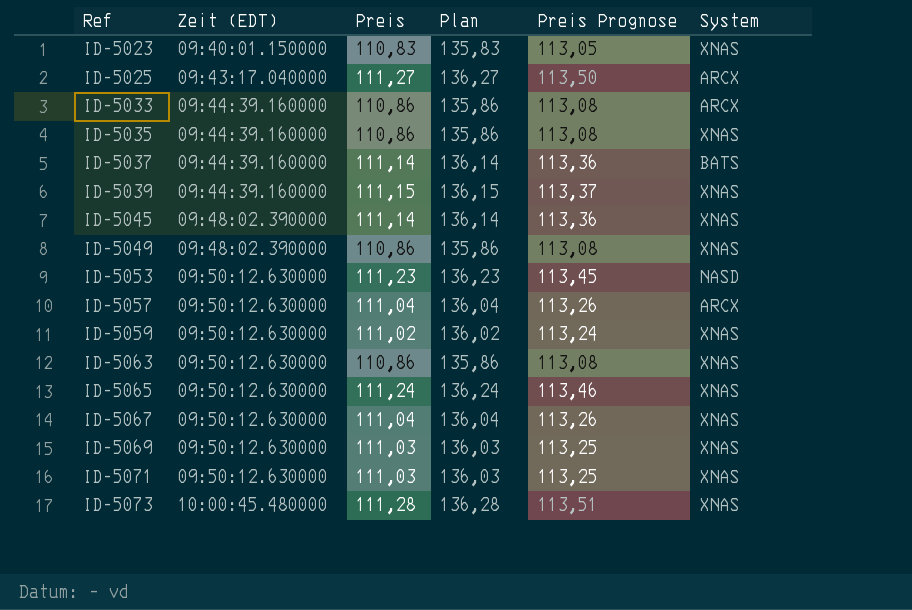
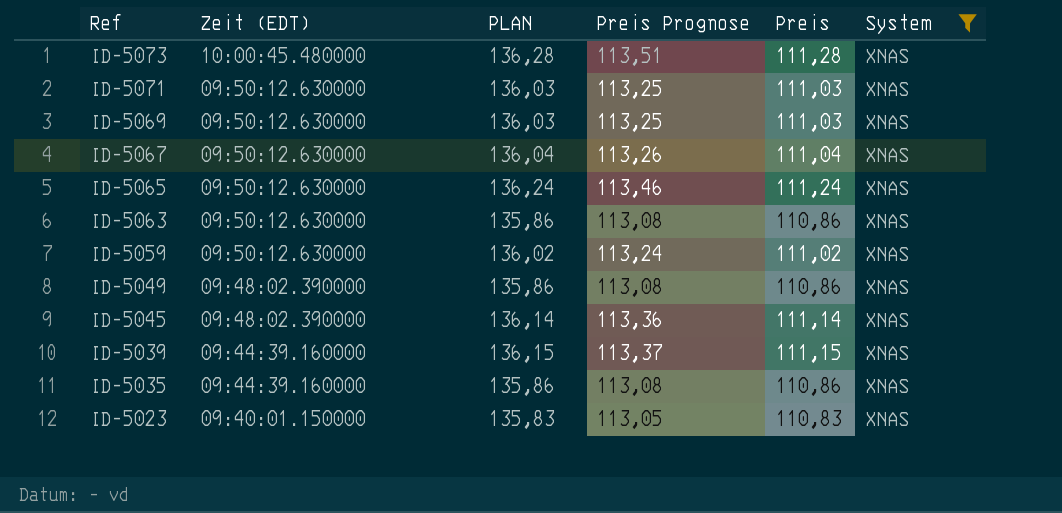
filter: none -> System = XNAS
row order: Ref ascending -> Ref descending
column name: Plan -> PLAN
column Preis | position: 3 -> 5

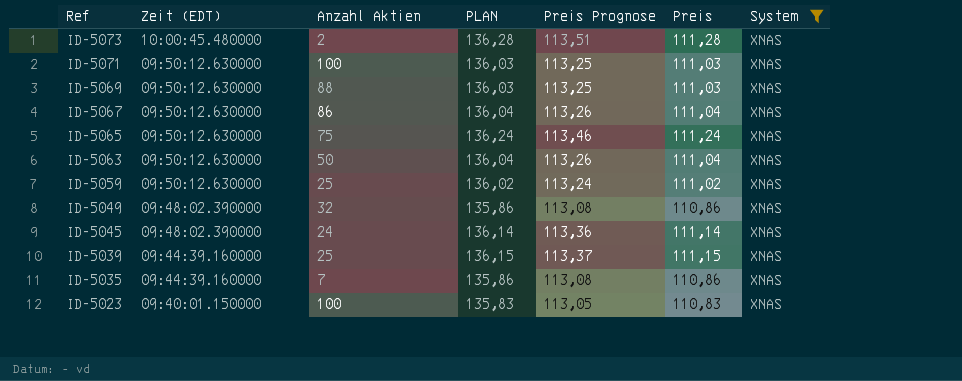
column Anzahl Aktien | position: none -> 3
ID-5063 | PLAN: 135,86 -> 136,04
ID-5063 | Preis Prognose: 113,08 -> 113,26
ID-5063 | Preis: 110,86 -> 111,04

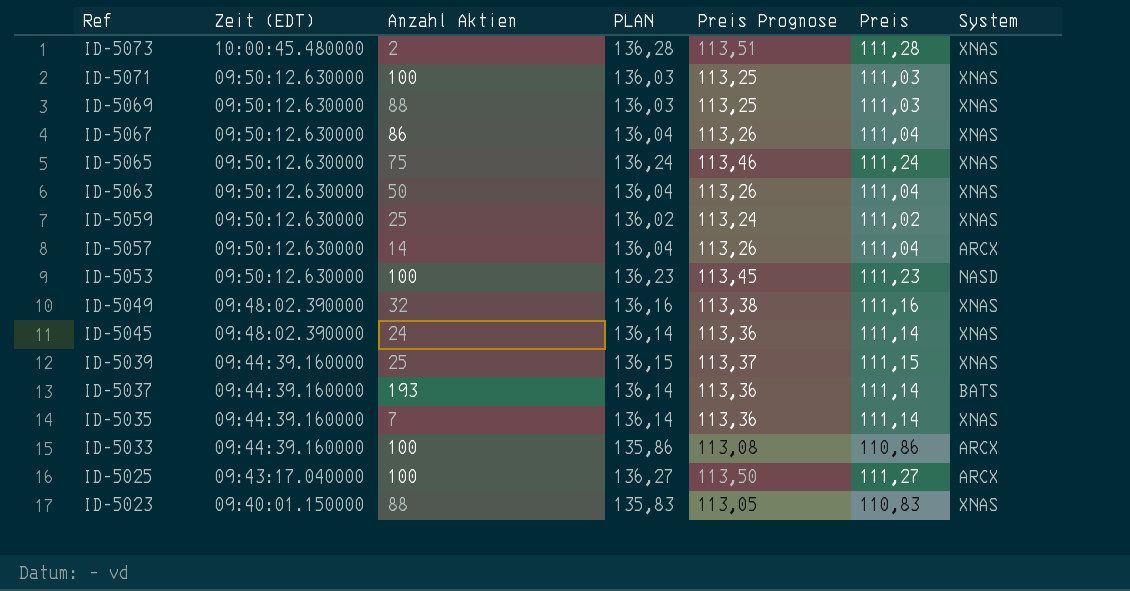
filter: System = XNAS -> none
ID-5049 | PLAN: 135,86 -> 136,16
ID-5049 | Preis Prognose: 113,08 -> 113,38
ID-5049 | Preis: 110,86 -> 111,16
ID-5035 | PLAN: 135,86 -> 136,14
ID-5035 | Preis Prognose: 113,08 -> 113,36
ID-5035 | Preis: 110,86 -> 111,14
ID-5023 | Anzahl Aktien: 100 -> 88

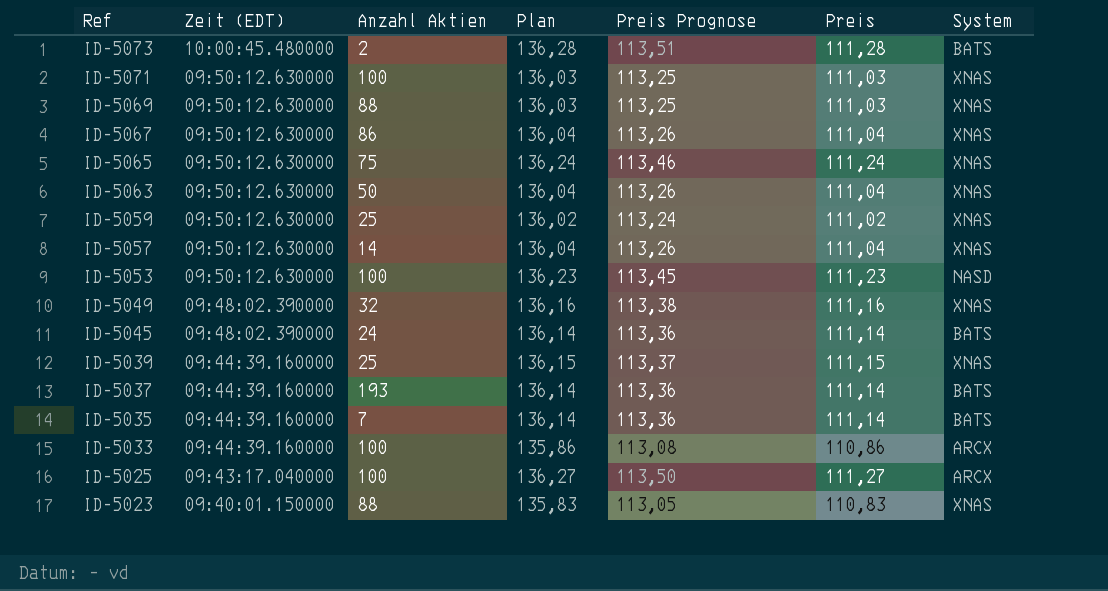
column name: PLAN -> Plan
ID-5073 | System: XNAS -> BATS
ID-5057 | System: ARCX -> XNAS
ID-5045 | System: XNAS -> BATS
ID-5035 | System: XNAS -> BATS

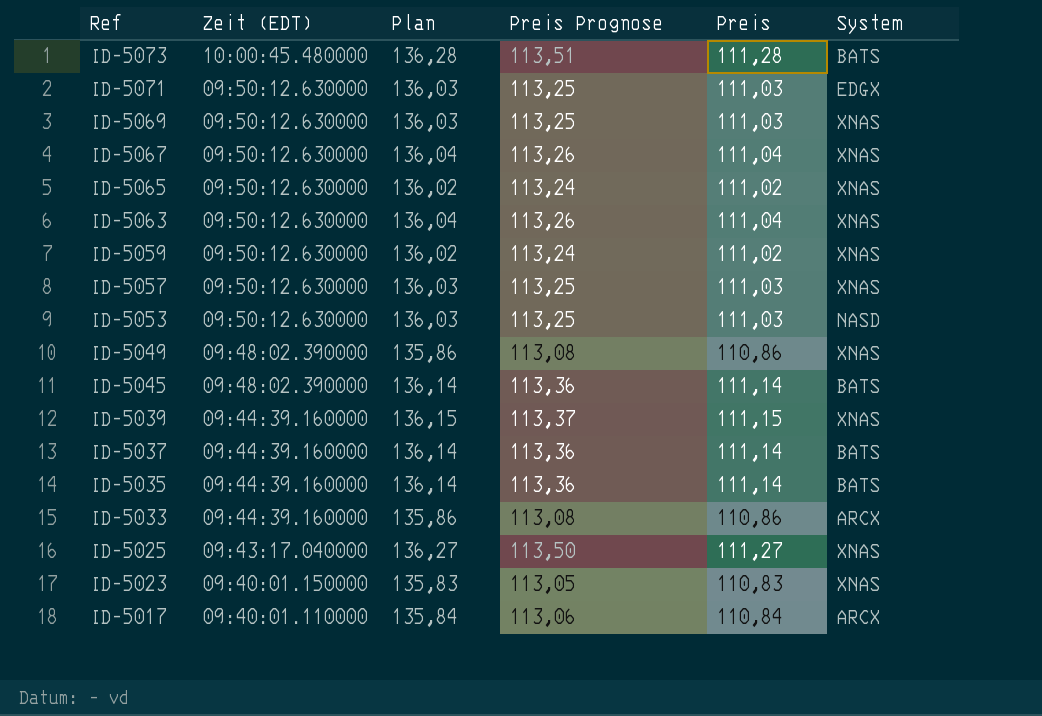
column Anzahl Aktien | position: 3 -> none
ID-5071 | System: XNAS -> EDGX
ID-5065 | Plan: 136,24 -> 136,02
ID-5065 | Preis Prognose: 113,46 -> 113,24
ID-5065 | Preis: 111,24 -> 111,02
ID-5057 | Plan: 136,04 -> 136,03
ID-5057 | Preis Prognose: 113,26 -> 113,25
ID-5057 | Preis: 111,04 -> 111,03
ID-5053 | Plan: 136,23 -> 136,03
ID-5053 | Preis Prognose: 113,45 -> 113,25
ID-5053 | Preis: 111,23 -> 111,03
ID-5049 | Plan: 136,16 -> 135,86
ID-5049 | Preis Prognose: 113,38 -> 113,08
ID-5049 | Preis: 111,16 -> 110,86
ID-5025 | System: ARCX -> XNAS
row ID-5017: none -> 09:40:01.110000 | 135,84 | 113,06 | 110,84 | ARCX

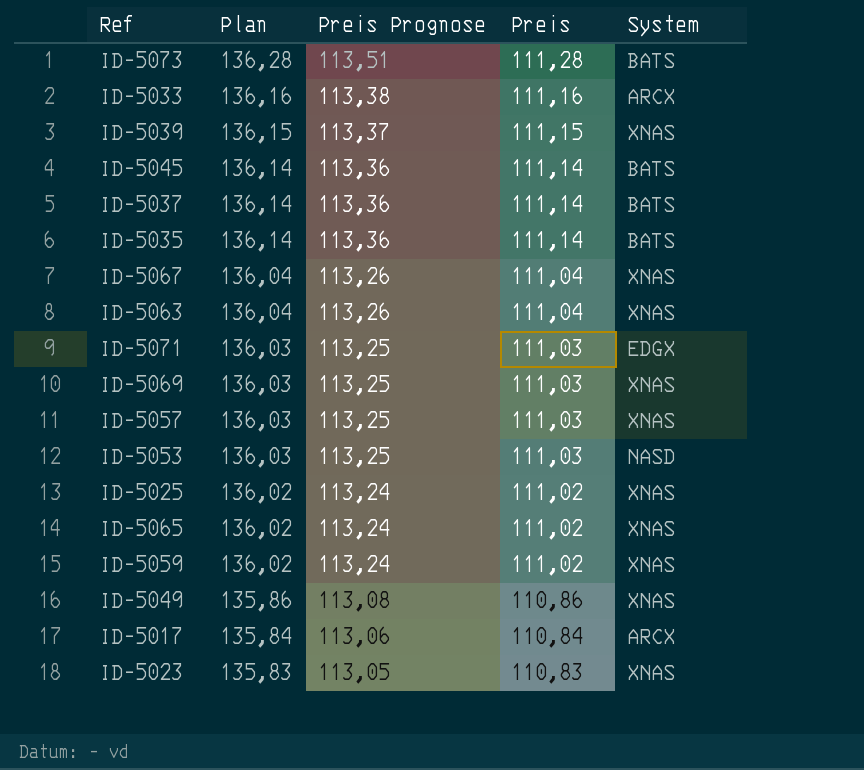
row order: Ref descending -> Plan descending
column Zeit (EDT) | position: 2 -> none
ID-5033 | Plan: 135,86 -> 136,16
ID-5033 | Preis Prognose: 113,08 -> 113,38
ID-5033 | Preis: 110,86 -> 111,16
ID-5025 | Plan: 136,27 -> 136,02
ID-5025 | Preis Prognose: 113,50 -> 113,24
ID-5025 | Preis: 111,27 -> 111,02

